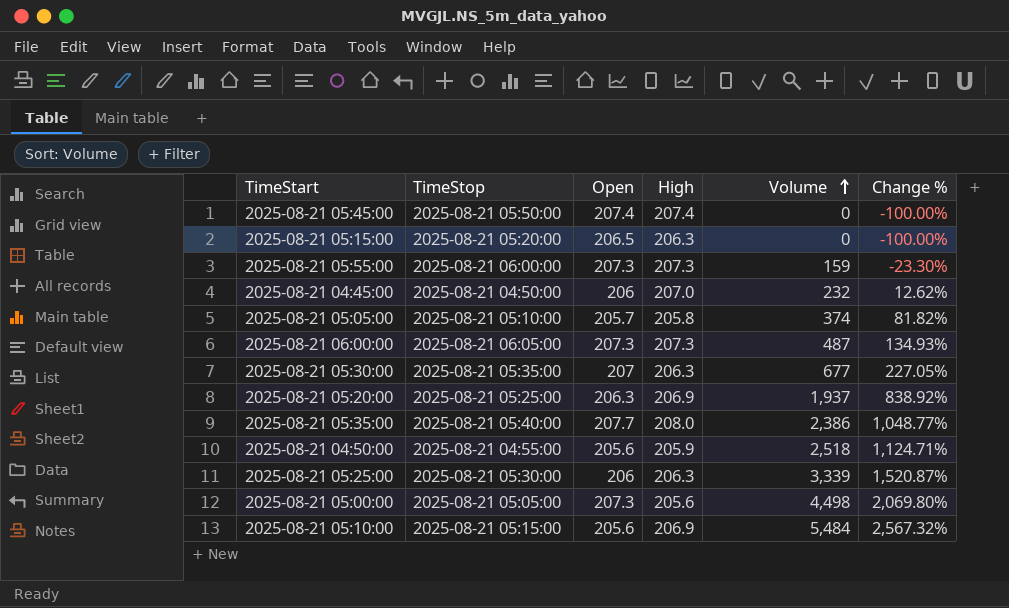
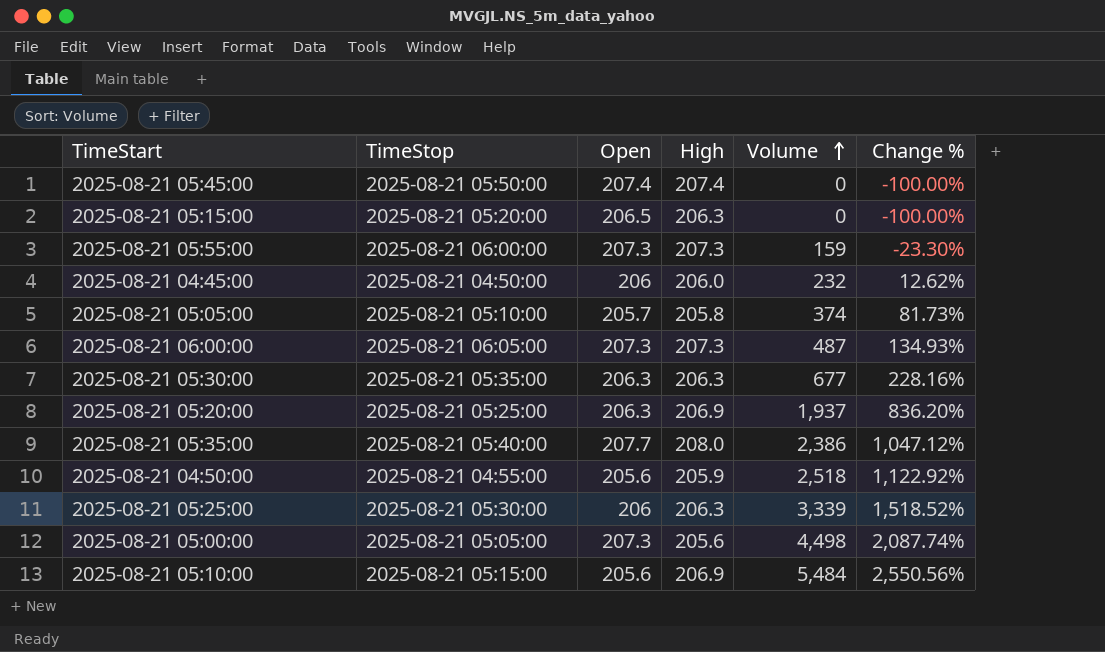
column Change % | formula: ([Volume] - [Open]) / [Open] -> ([Volume] - [High]) / [High]
2025-08-21 04:45:00 | High: 207.0 -> 206.0
2025-08-21 05:30:00 | Open: 207 -> 206.3

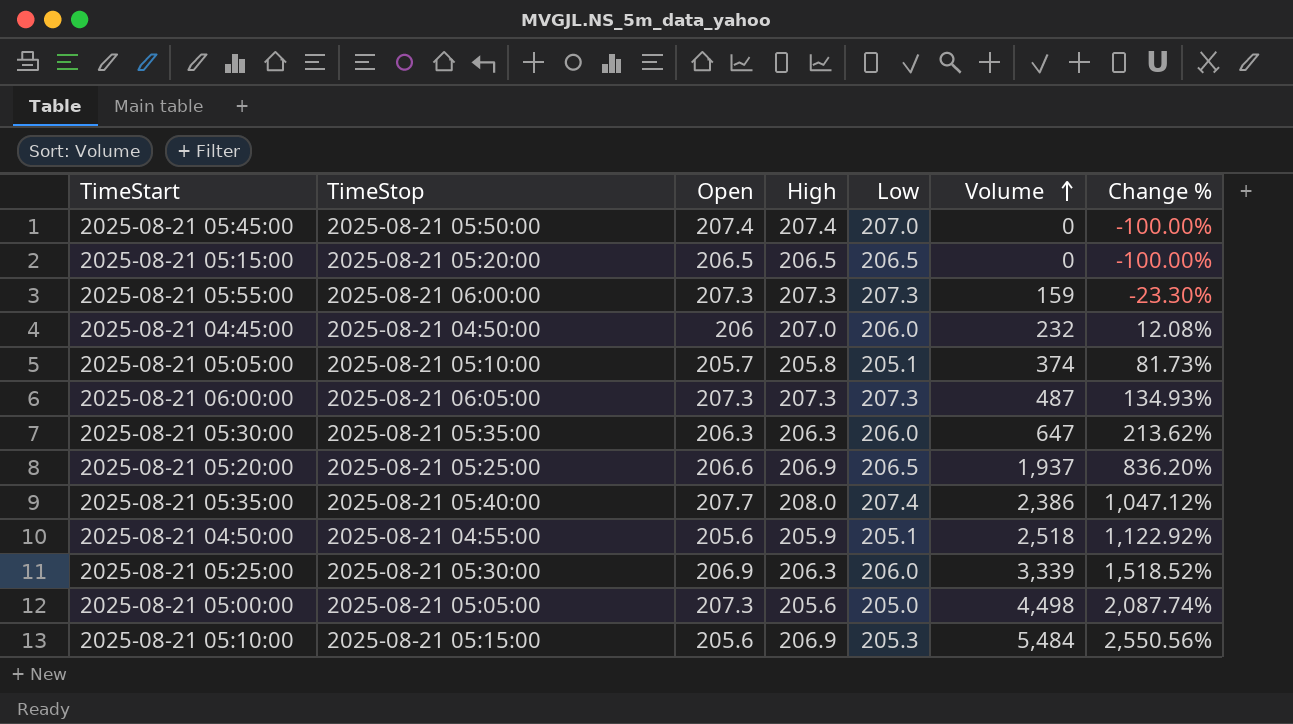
column Low | position: none -> 5
2025-08-21 05:15:00 | High: 206.3 -> 206.5
2025-08-21 04:45:00 | High: 206.0 -> 207.0
2025-08-21 04:45:00 | Change %: 12.62% -> 12.08%
2025-08-21 05:30:00 | Volume: 677 -> 647
2025-08-21 05:30:00 | Change %: 228.16% -> 213.62%
2025-08-21 05:20:00 | Open: 206.3 -> 206.6
2025-08-21 05:25:00 | Open: 206 -> 206.9

